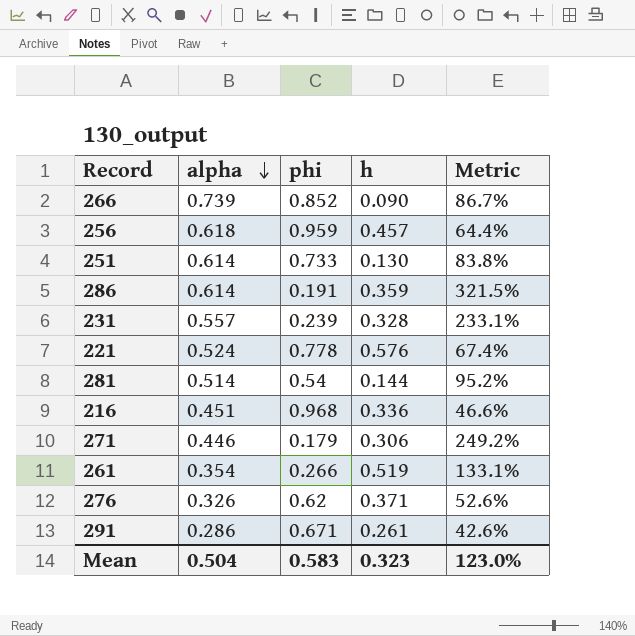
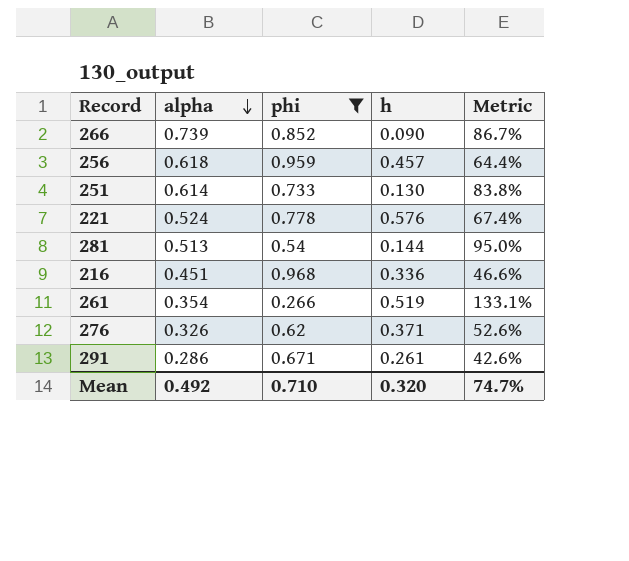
filter: none -> phi >= 0.266
281 | alpha: 0.514 -> 0.513
281 | Metric: 95.2% -> 95.0%
Mean | alpha: 0.504 -> 0.492
Mean | phi: 0.583 -> 0.710
Mean | h: 0.323 -> 0.320
Mean | Metric: 123.0% -> 74.7%

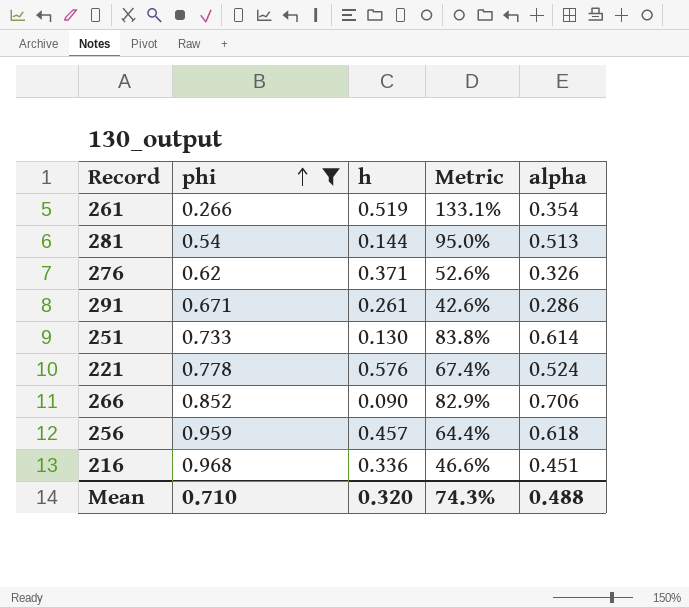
row order: alpha descending -> phi ascending
column alpha | position: 2 -> 5
266 | Metric: 86.7% -> 82.9%
266 | alpha: 0.739 -> 0.706
Mean | Metric: 74.7% -> 74.3%
Mean | alpha: 0.492 -> 0.488

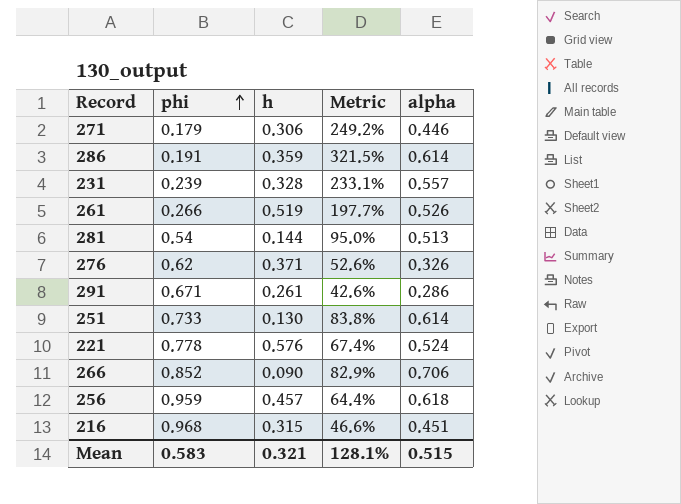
filter: phi >= 0.266 -> none
261 | Metric: 133.1% -> 197.7%
261 | alpha: 0.354 -> 0.526
216 | h: 0.336 -> 0.315
Mean | phi: 0.710 -> 0.583
Mean | h: 0.320 -> 0.321
Mean | Metric: 74.3% -> 128.1%
Mean | alpha: 0.488 -> 0.515

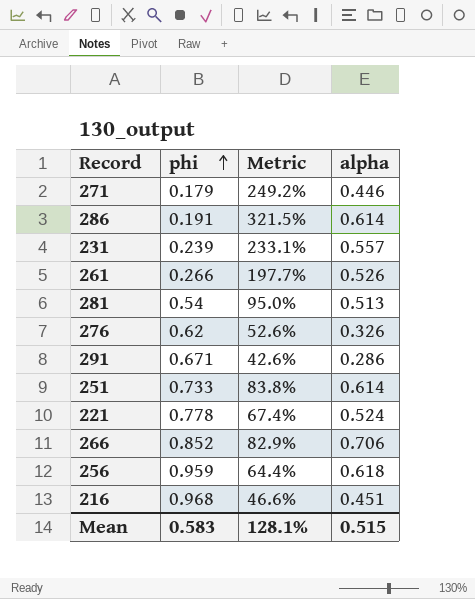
column h | position: 3 -> none

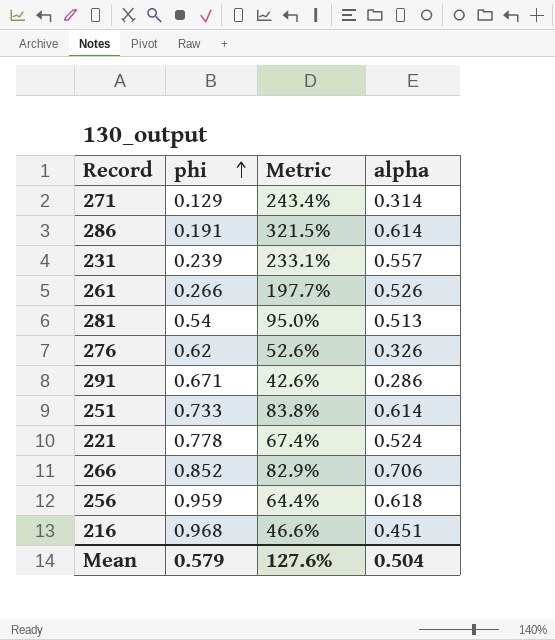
271 | phi: 0.179 -> 0.129
271 | Metric: 249.2% -> 243.4%
271 | alpha: 0.446 -> 0.314
Mean | phi: 0.583 -> 0.579
Mean | Metric: 128.1% -> 127.6%
Mean | alpha: 0.515 -> 0.504

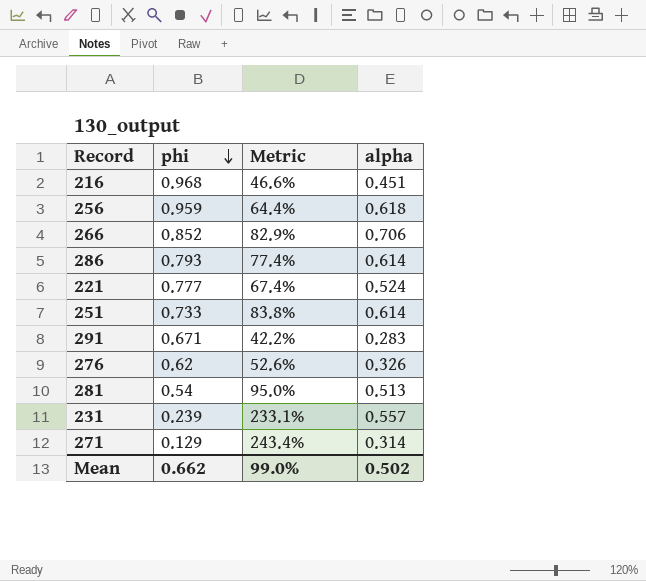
row order: phi ascending -> phi descending
row 261: 0.266 | 197.7% | 0.526 -> none
286 | phi: 0.191 -> 0.793
286 | Metric: 321.5% -> 77.4%
221 | phi: 0.778 -> 0.777
291 | Metric: 42.6% -> 42.2%
291 | alpha: 0.286 -> 0.283
Mean | phi: 0.579 -> 0.662
Mean | Metric: 127.6% -> 99.0%
Mean | alpha: 0.504 -> 0.502

